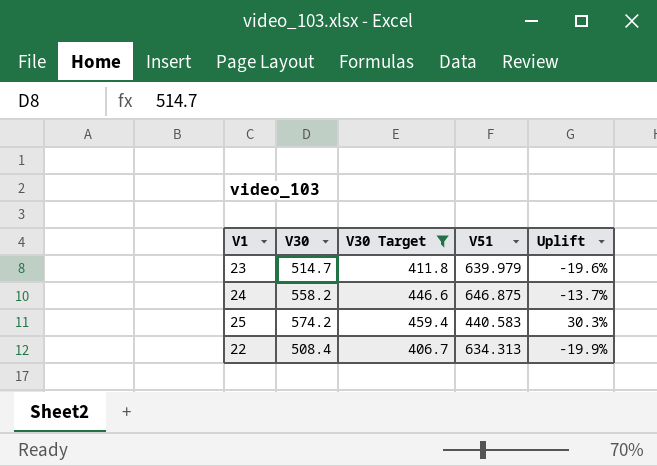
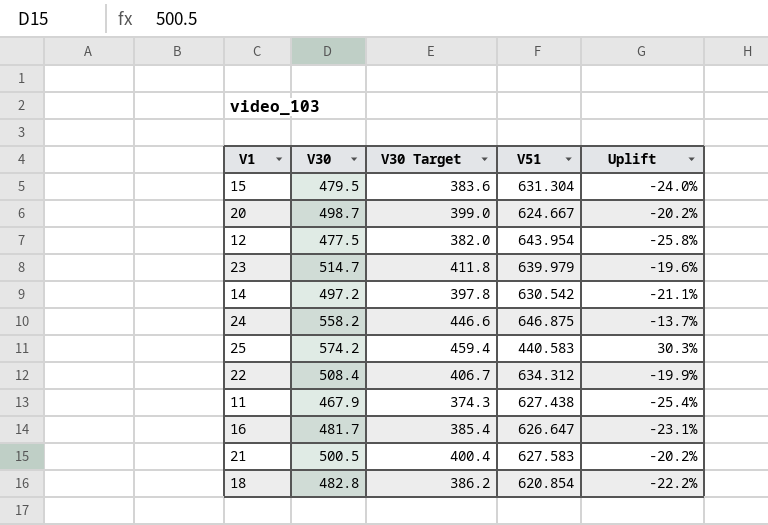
filter: V30 Target >= 406.7 -> none
22 | V51: 634.313 -> 634.312

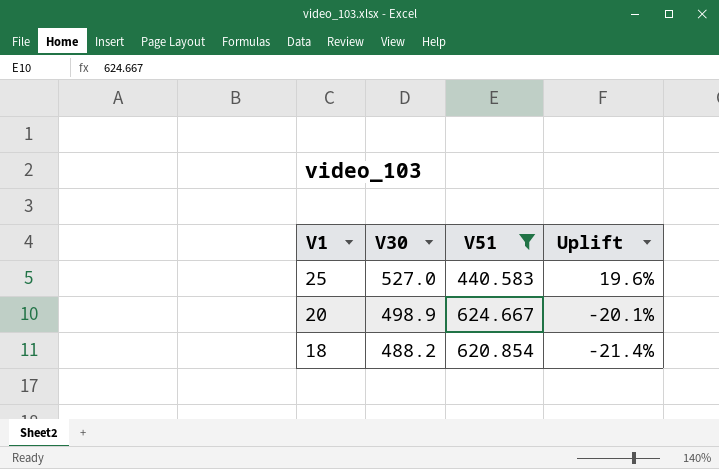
filter: none -> V51 <= 624.667
row order: none -> V1 descending
column V30 Target | formula: [V30] * 0.8 -> none
25 | V30: 574.2 -> 527.0
25 | Uplift: 30.3% -> 19.6%
20 | V30: 498.7 -> 498.9
20 | Uplift: -20.2% -> -20.1%
18 | V30: 482.8 -> 488.2
18 | Uplift: -22.2% -> -21.4%

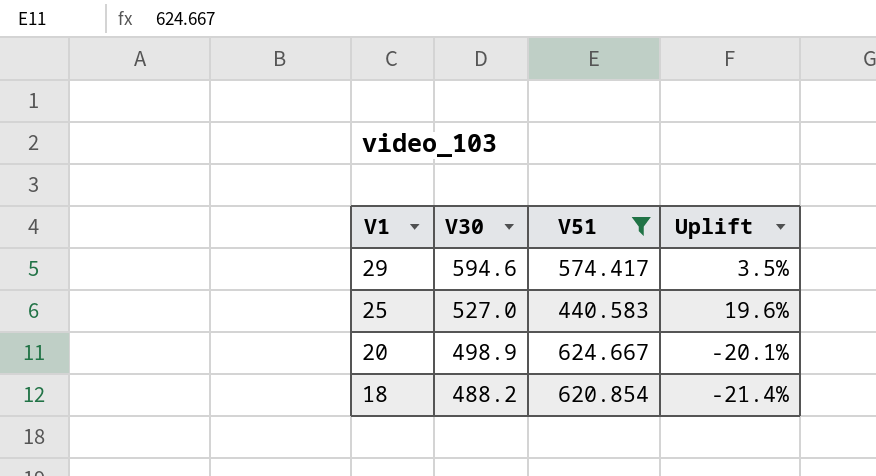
row 29: none -> 594.6 | 574.417 | 3.5%

